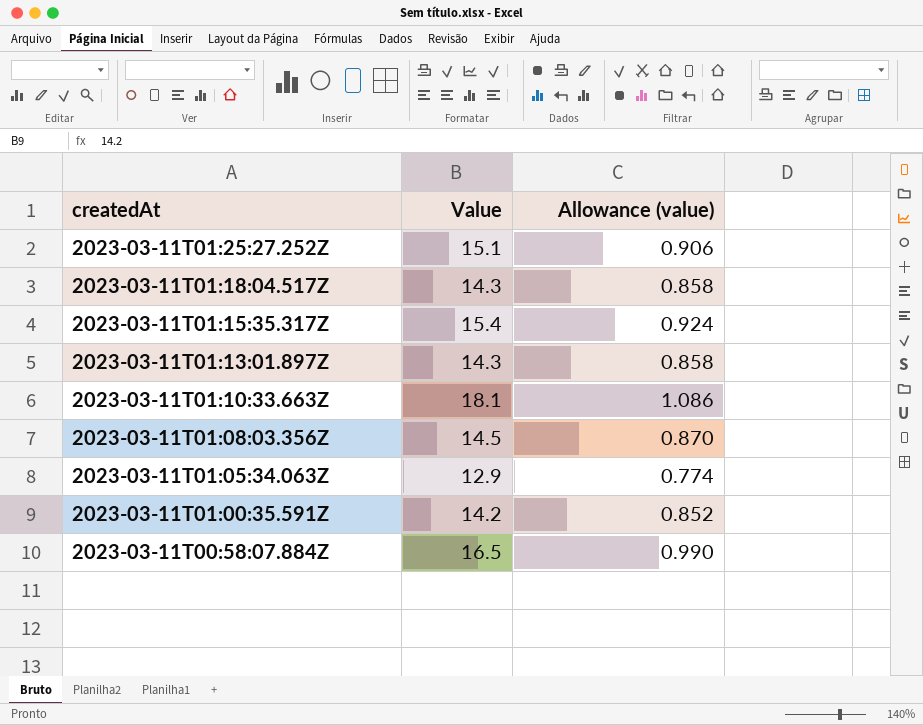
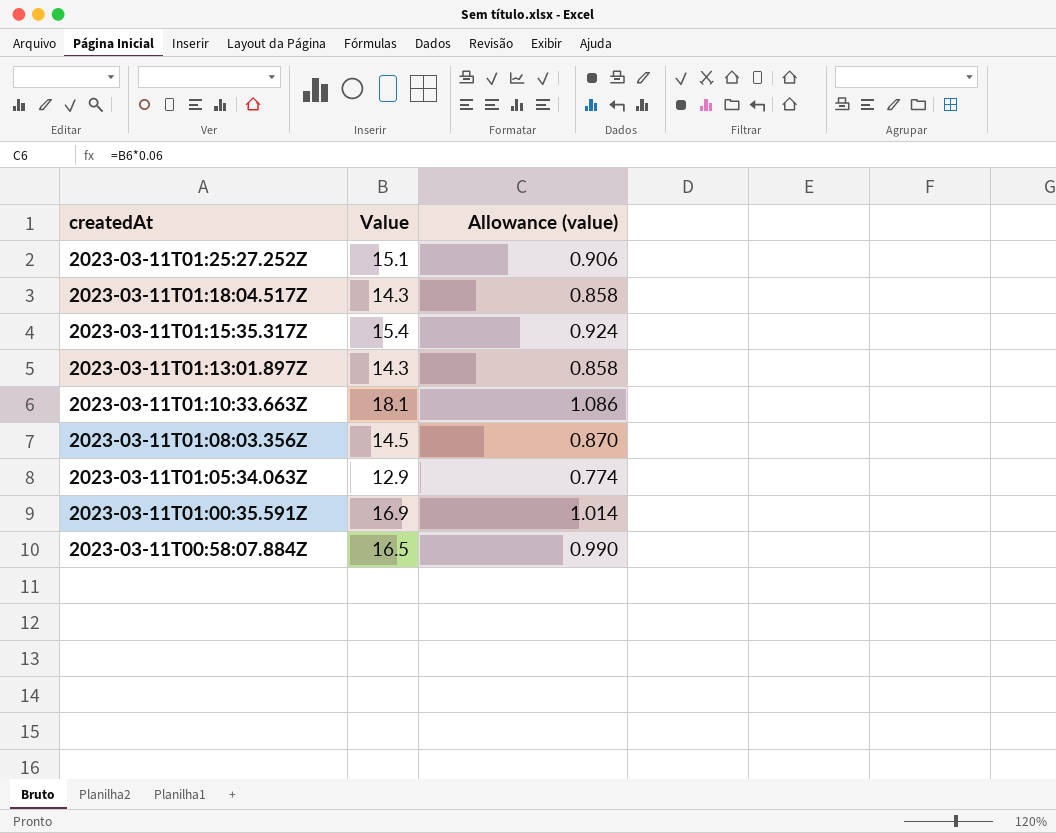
2023-03-11T01:00:35.591Z | Value: 14.2 -> 16.9
2023-03-11T01:00:35.591Z | Allowance (value): 0.852 -> 1.014

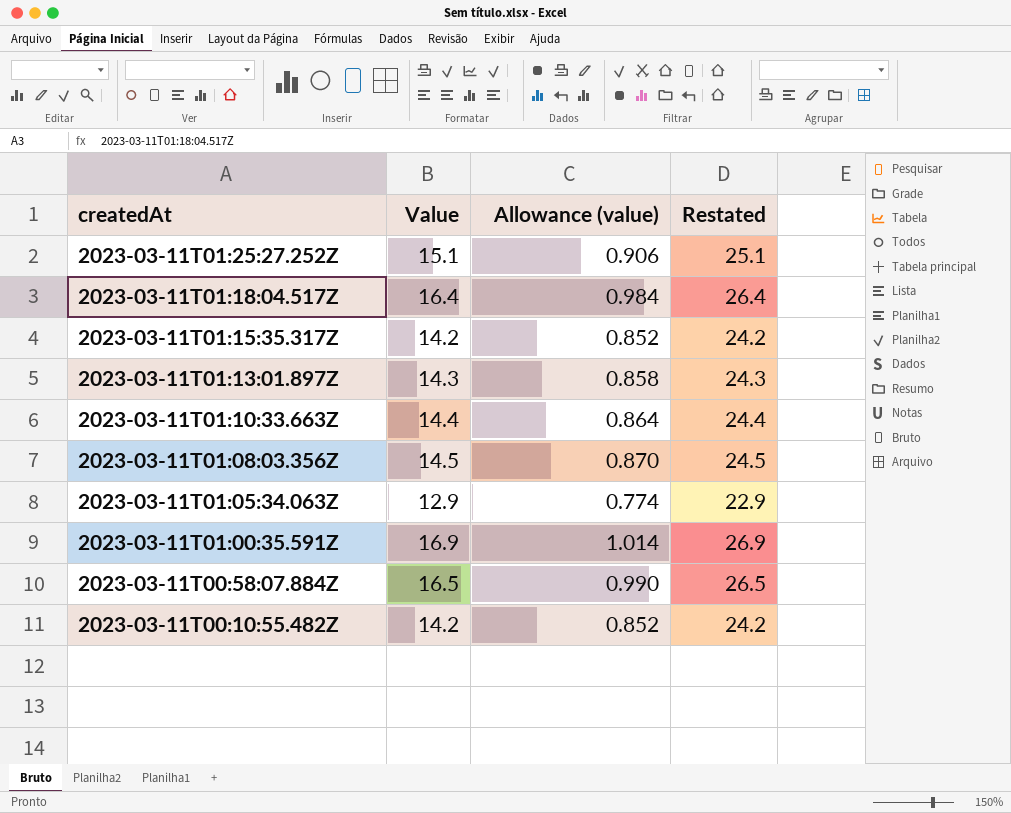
column Restated | formula: none -> [Value] + 10
2023-03-11T01:18:04.517Z | Value: 14.3 -> 16.4
2023-03-11T01:18:04.517Z | Allowance (value): 0.858 -> 0.984
2023-03-11T01:15:35.317Z | Value: 15.4 -> 14.2
2023-03-11T01:15:35.317Z | Allowance (value): 0.924 -> 0.852
2023-03-11T01:10:33.663Z | Value: 18.1 -> 14.4
2023-03-11T01:10:33.663Z | Allowance (value): 1.086 -> 0.864
row 2023-03-11T00:10:55.482Z: none -> 14.2 | 0.852 | 24.2

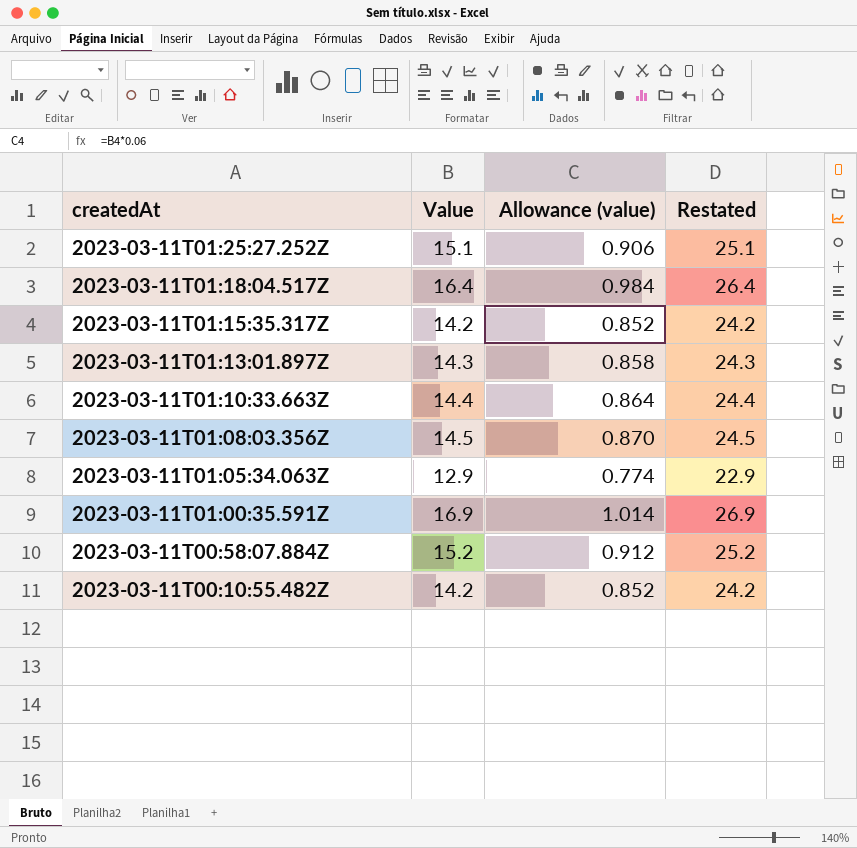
2023-03-11T00:58:07.884Z | Value: 16.5 -> 15.2
2023-03-11T00:58:07.884Z | Allowance (value): 0.990 -> 0.912
2023-03-11T00:58:07.884Z | Restated: 26.5 -> 25.2

